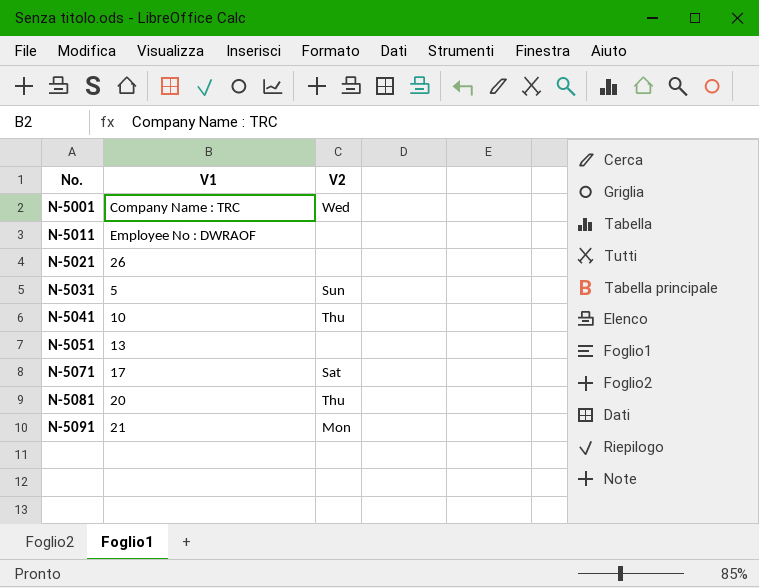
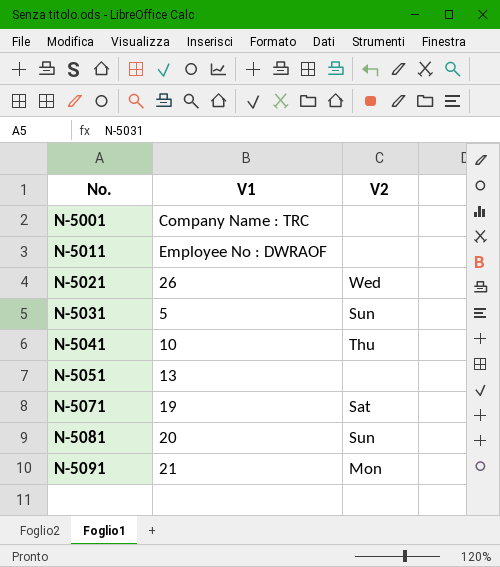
N-5001 | V2: Wed -> none
N-5021 | V2: none -> Wed
N-5071 | V1: 17 -> 19
N-5081 | V2: Thu -> Sun

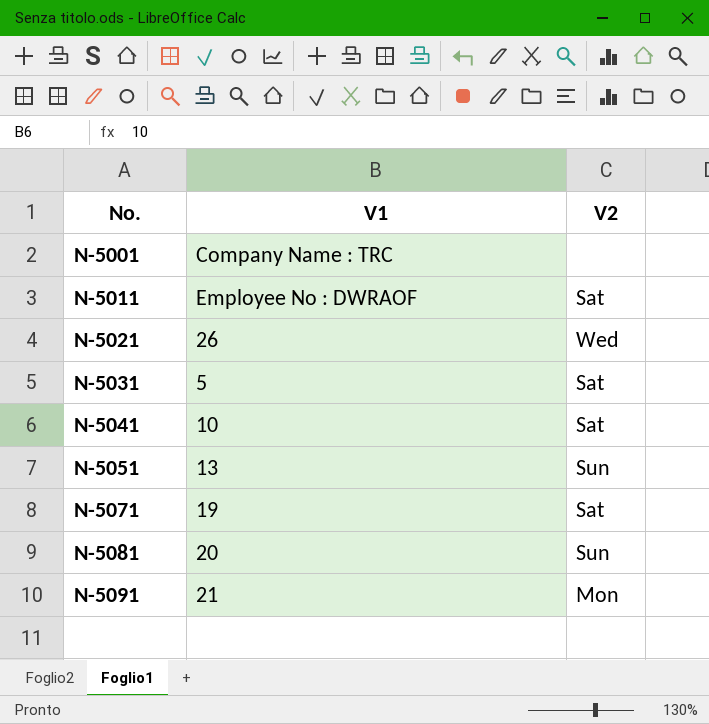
N-5011 | V2: none -> Sat
N-5031 | V2: Sun -> Sat
N-5041 | V2: Thu -> Sat
N-5051 | V2: none -> Sun

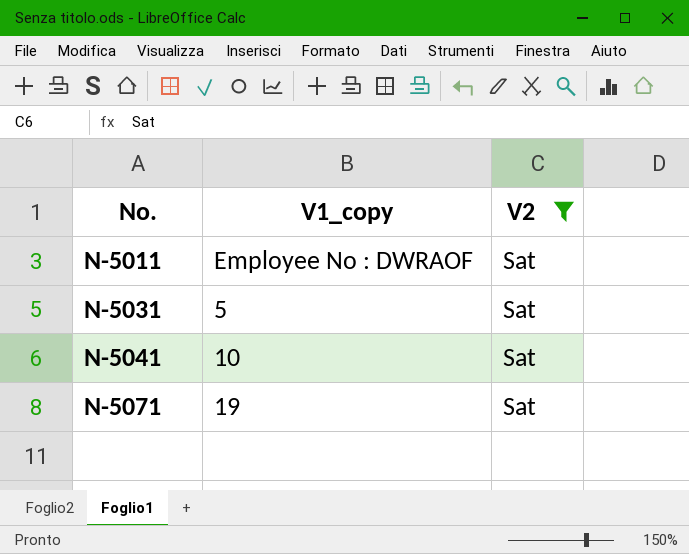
filter: none -> V2 = Sat
column name: V1 -> V1_copy

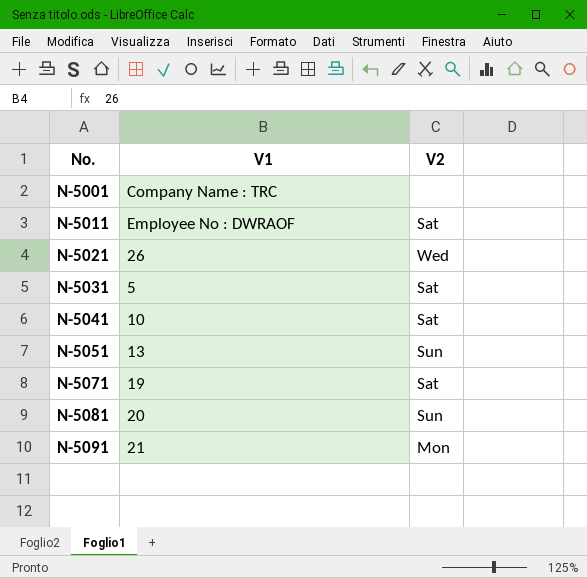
filter: V2 = Sat -> none
column name: V1_copy -> V1

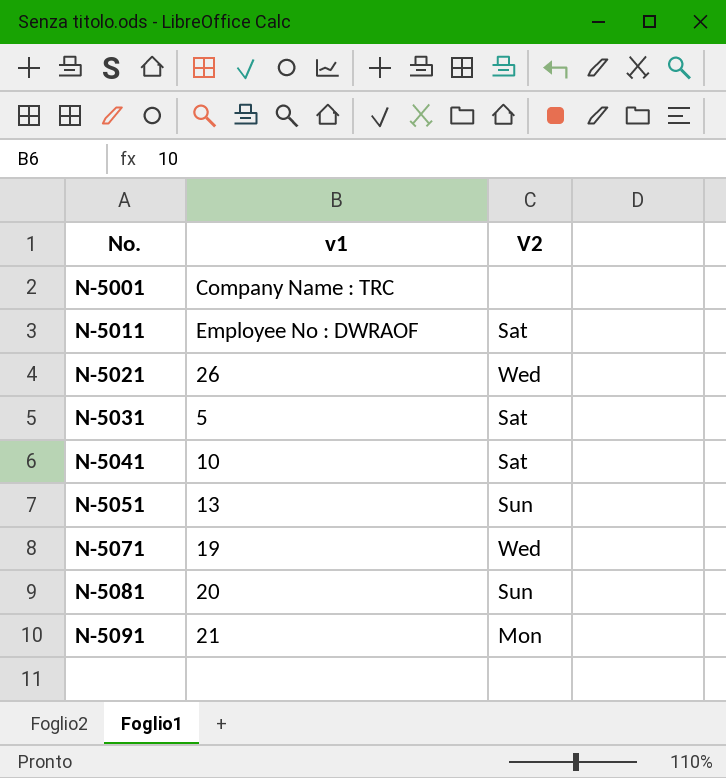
column name: V1 -> v1
N-5071 | V2: Sat -> Wed

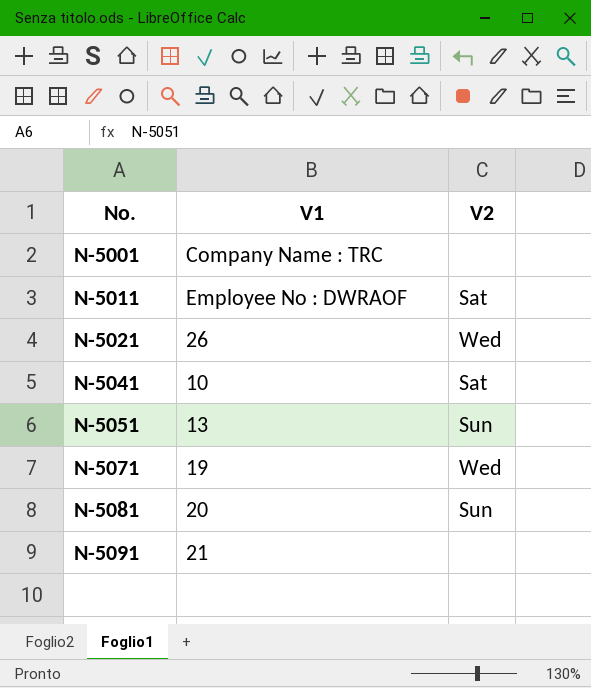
column name: v1 -> V1
row N-5031: 5 | Sat -> none
N-5091 | V2: Mon -> none

